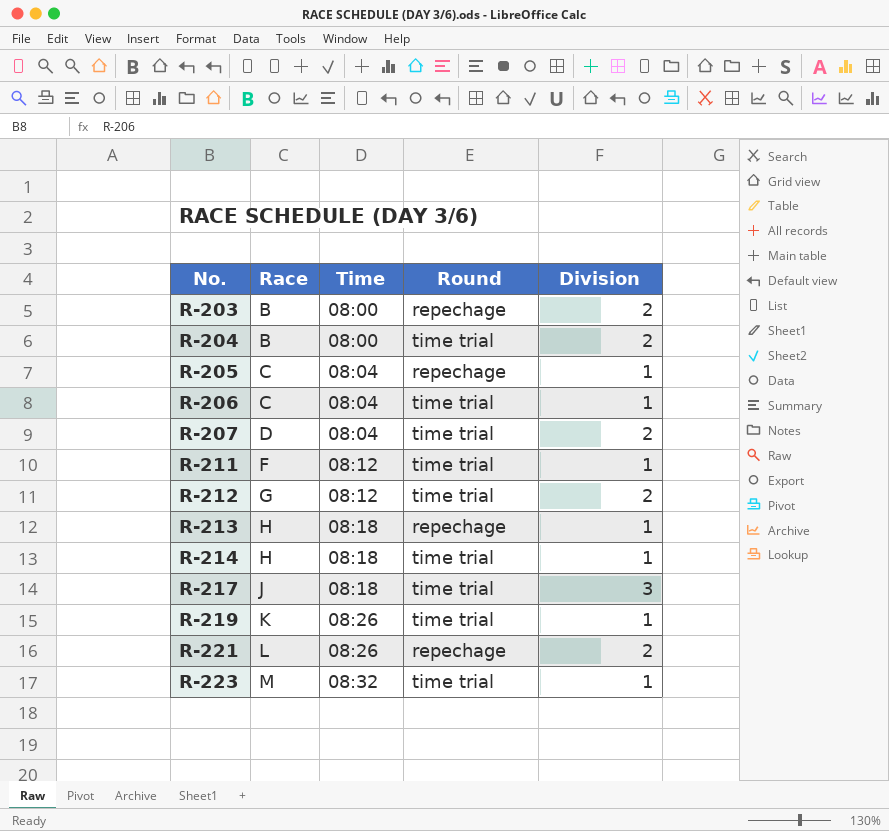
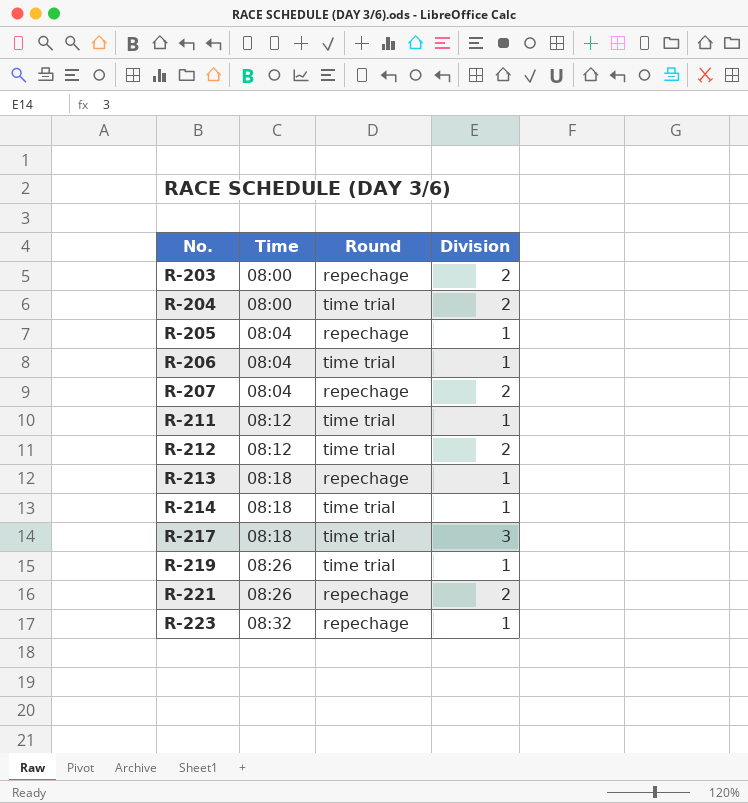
column Race | position: 2 -> none
R-207 | Round: time trial -> repechage
R-223 | Round: time trial -> repechage

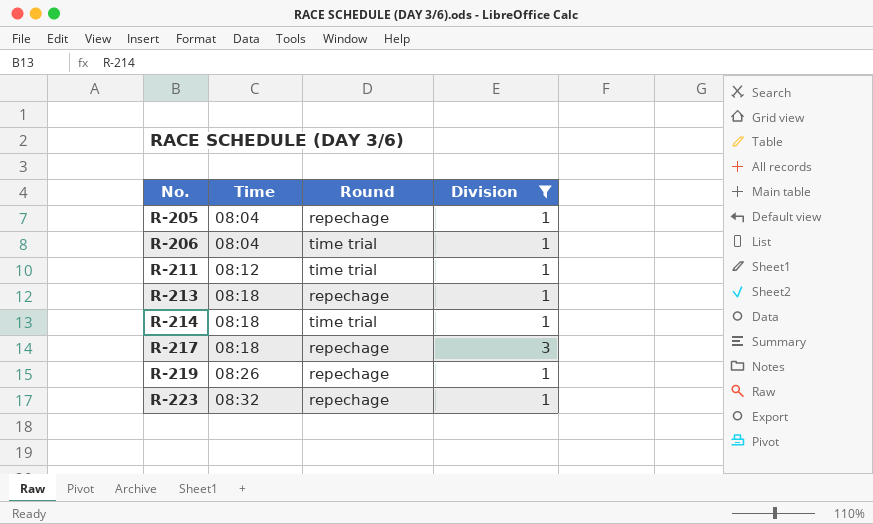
filter: none -> Division != 2
R-217 | Round: time trial -> repechage
R-219 | Round: time trial -> repechage

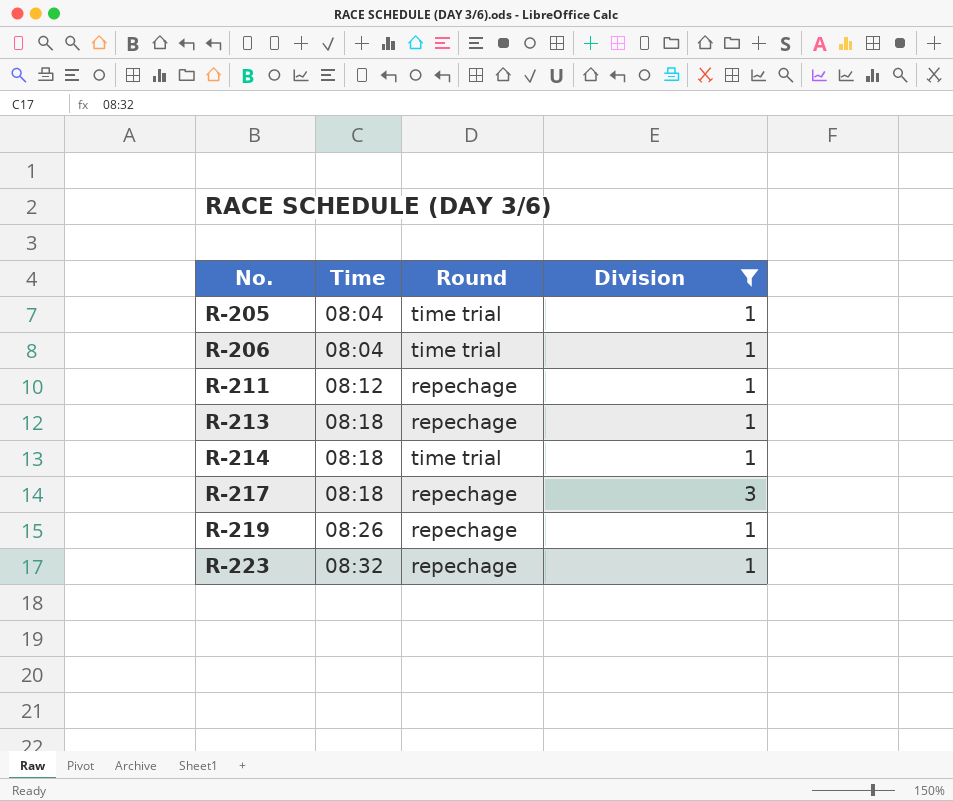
R-205 | Round: repechage -> time trial
R-211 | Round: time trial -> repechage

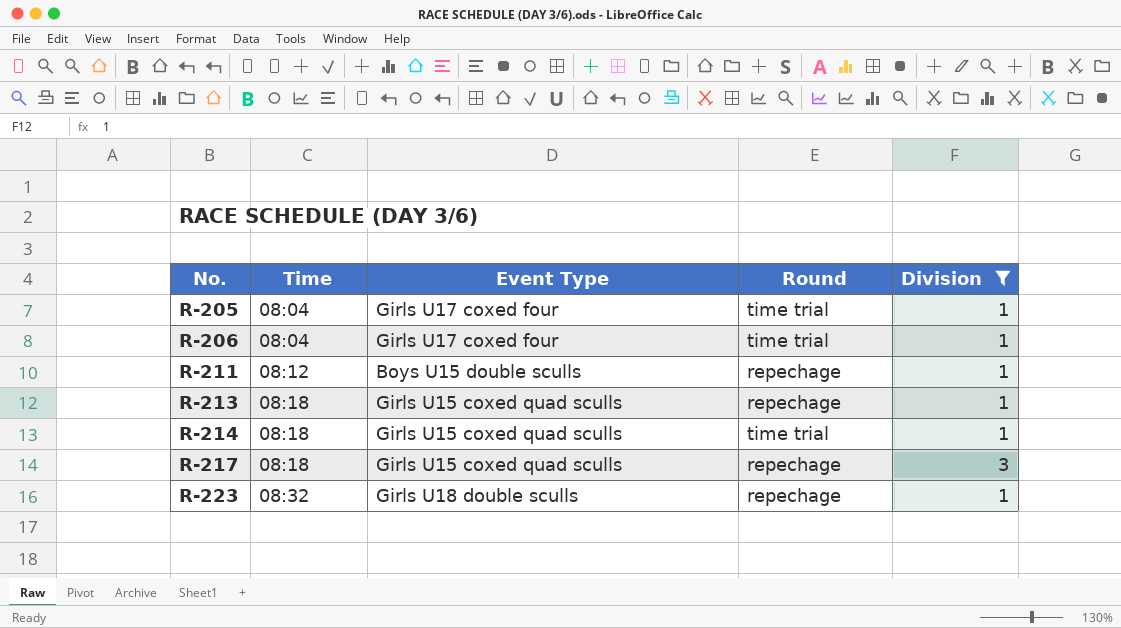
column Event Type | position: none -> 3
row R-219: 08:26 | repechage | 1 -> none

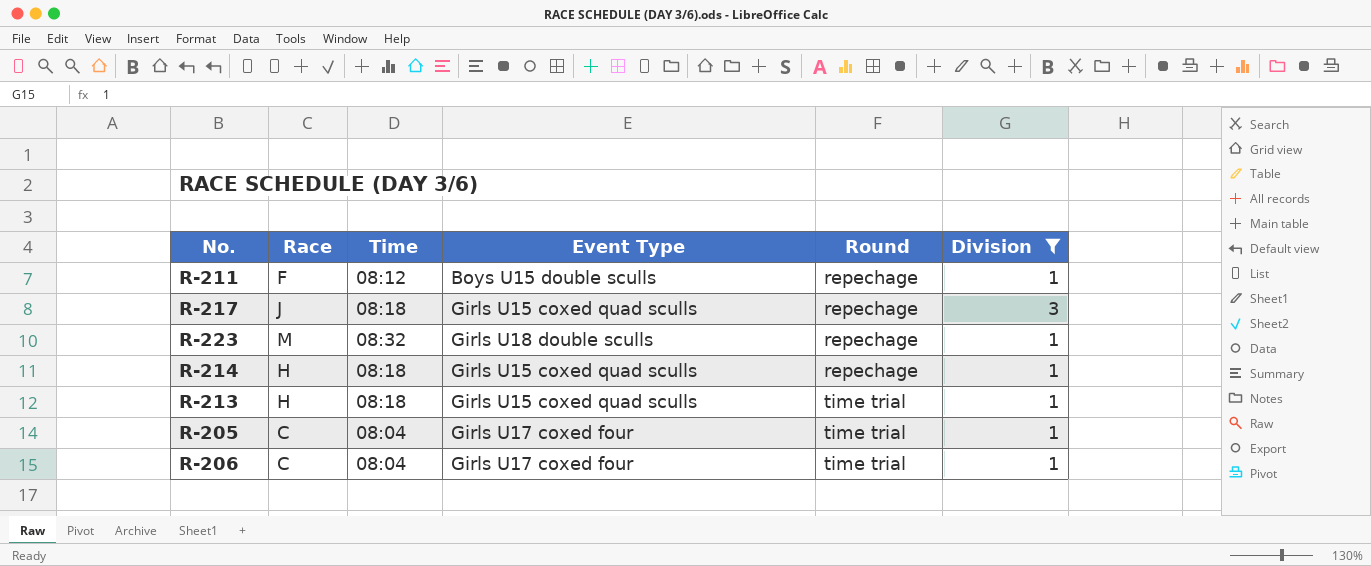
row order: No. ascending -> Round ascending
column Race | position: none -> 2
R-214 | Round: time trial -> repechage
R-213 | Round: repechage -> time trial

